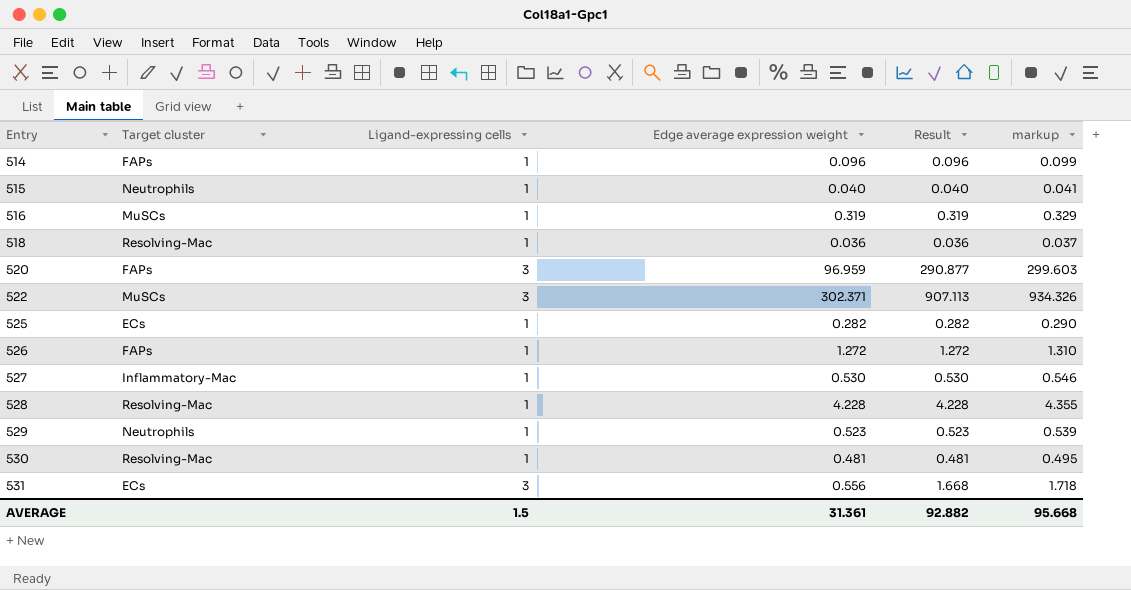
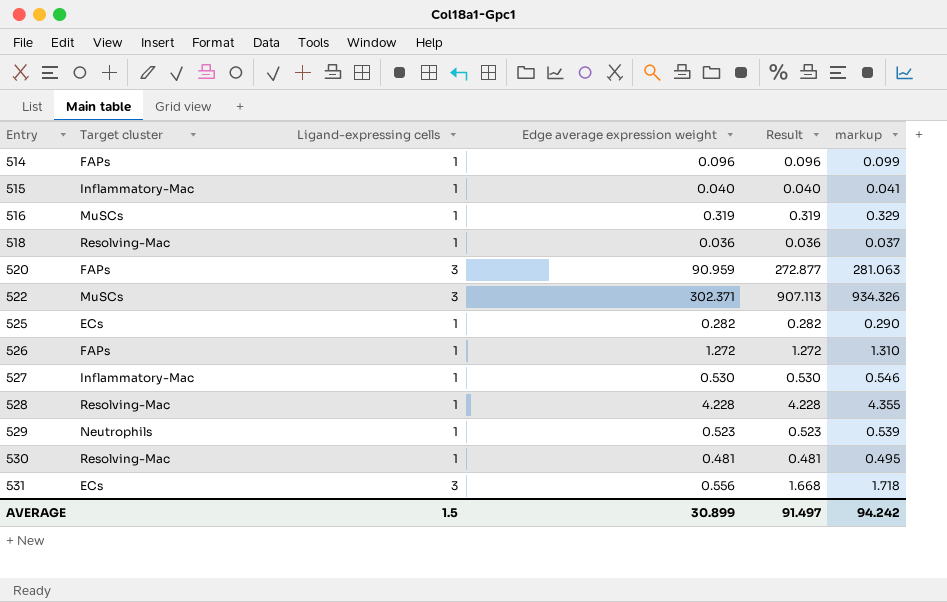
515 | Target cluster: Neutrophils -> Inflammatory-Mac
520 | Edge average expression weight: 96.959 -> 90.959
520 | Result: 290.877 -> 272.877
520 | markup: 299.603 -> 281.063
AVERAGE | Edge average expression weight: 31.361 -> 30.899
AVERAGE | Result: 92.882 -> 91.497
AVERAGE | markup: 95.668 -> 94.242

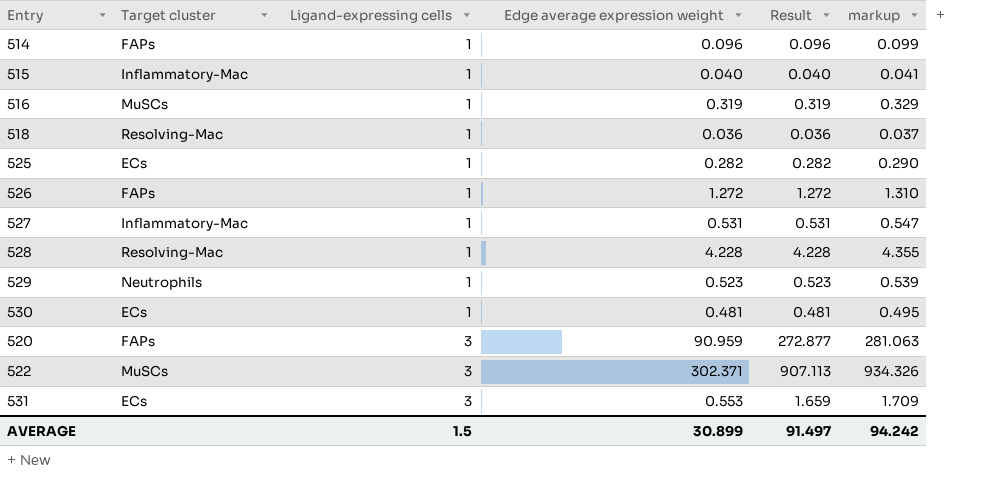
row order: Entry ascending -> Ligand-expressing cells ascending
527 | Edge average expression weight: 0.530 -> 0.531
527 | Result: 0.530 -> 0.531
527 | markup: 0.546 -> 0.547
530 | Target cluster: Resolving-Mac -> ECs
531 | Edge average expression weight: 0.556 -> 0.553
531 | Result: 1.668 -> 1.659
531 | markup: 1.718 -> 1.709

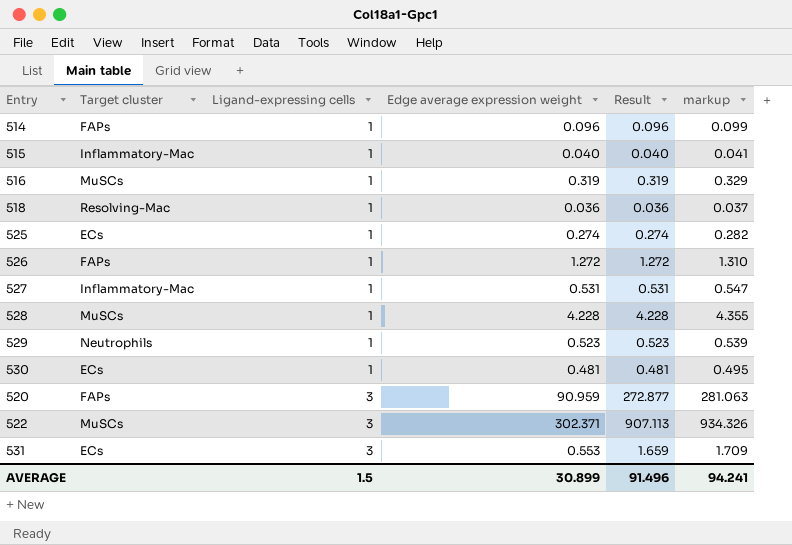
525 | Edge average expression weight: 0.282 -> 0.274
525 | Result: 0.282 -> 0.274
525 | markup: 0.290 -> 0.282
528 | Target cluster: Resolving-Mac -> MuSCs
AVERAGE | Result: 91.497 -> 91.496
AVERAGE | markup: 94.242 -> 94.241

